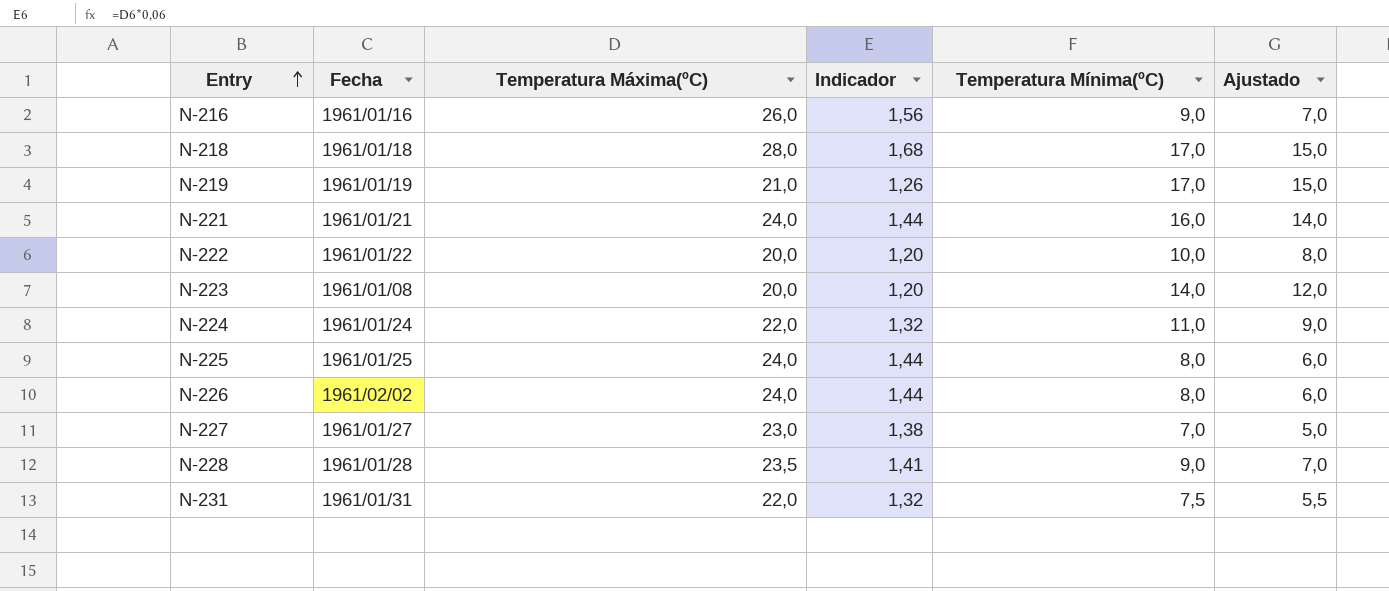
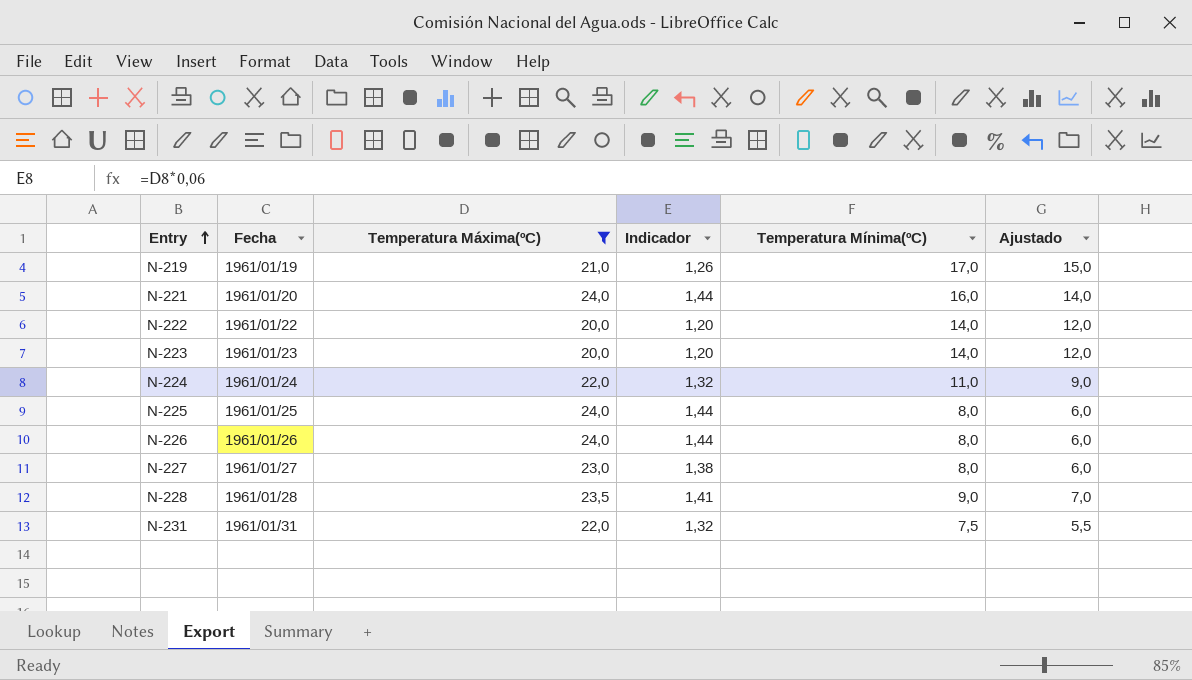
filter: none -> Temperatura Máxima(ºC) <= 24,0
N-221 | Fecha: 1961/01/21 -> 1961/01/20
N-222 | Temperatura Mínima(ºC): 10,0 -> 14,0
N-222 | Ajustado: 8,0 -> 12,0
N-223 | Fecha: 1961/01/08 -> 1961/01/23
N-226 | Fecha: 1961/02/02 -> 1961/01/26
N-227 | Temperatura Mínima(ºC): 7,0 -> 8,0
N-227 | Ajustado: 5,0 -> 6,0

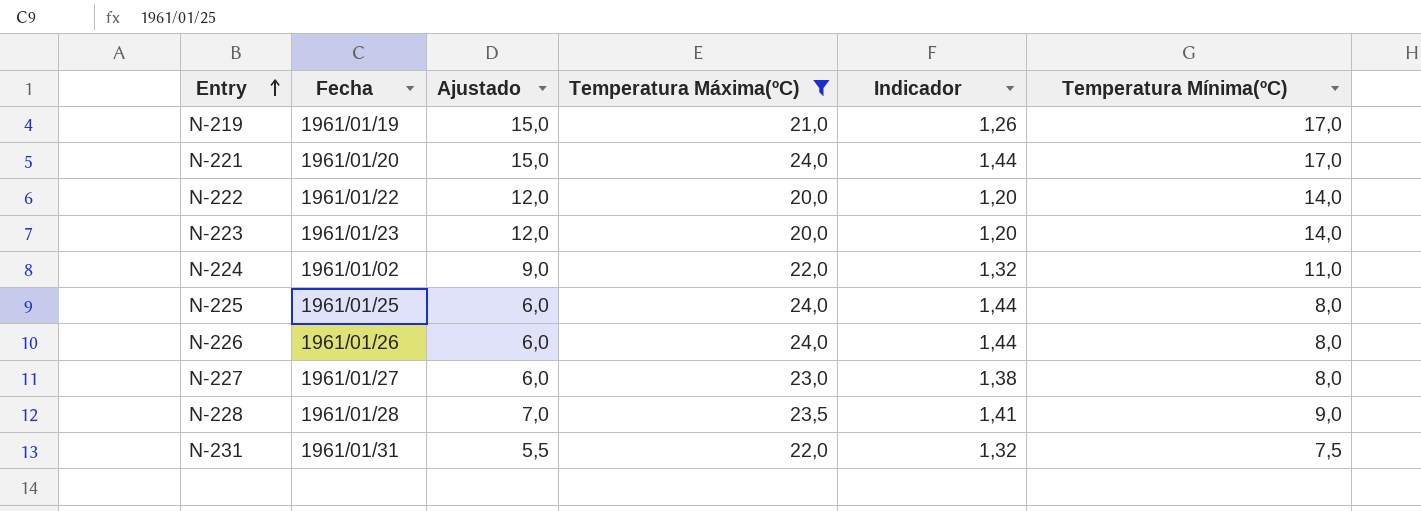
column Ajustado | position: 6 -> 3
N-221 | Ajustado: 14,0 -> 15,0
N-221 | Temperatura Mínima(ºC): 16,0 -> 17,0
N-224 | Fecha: 1961/01/24 -> 1961/01/02

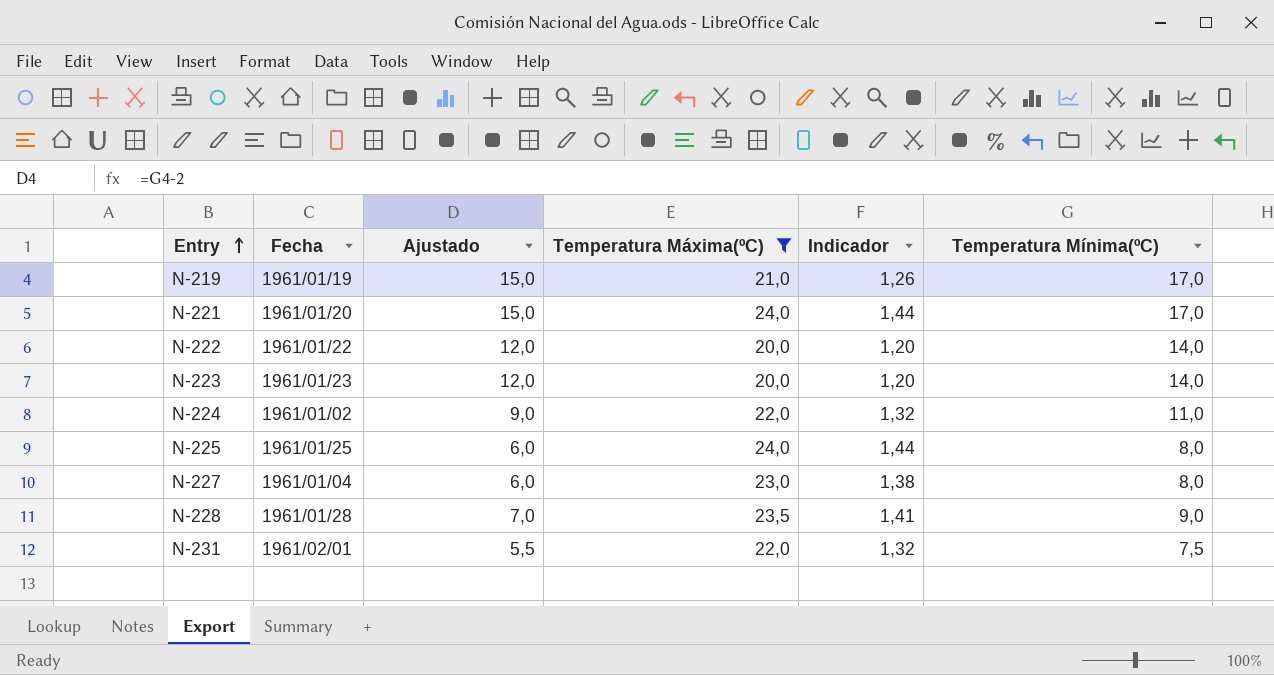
row N-226: 1961/01/26 | 6,0 | 24,0 | 1,44 | 8,0 -> none
N-227 | Fecha: 1961/01/27 -> 1961/01/04
N-231 | Fecha: 1961/01/31 -> 1961/02/01

